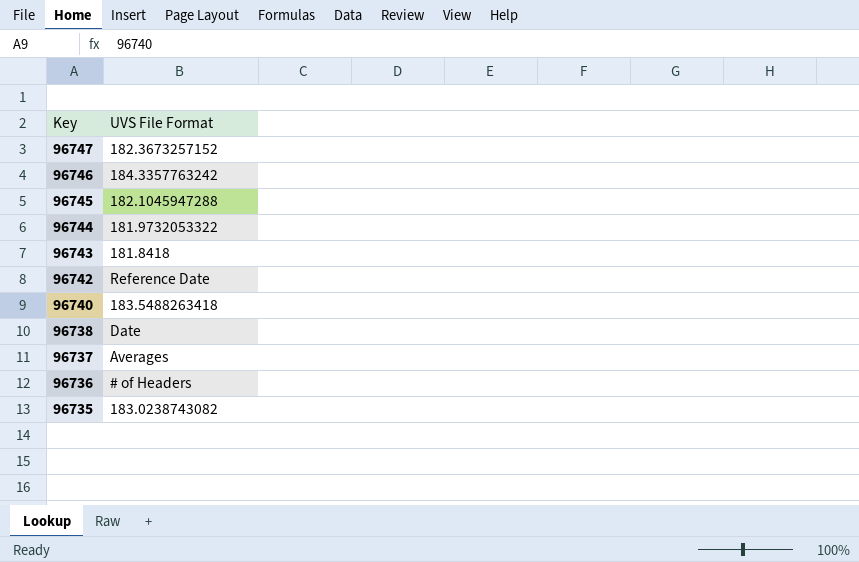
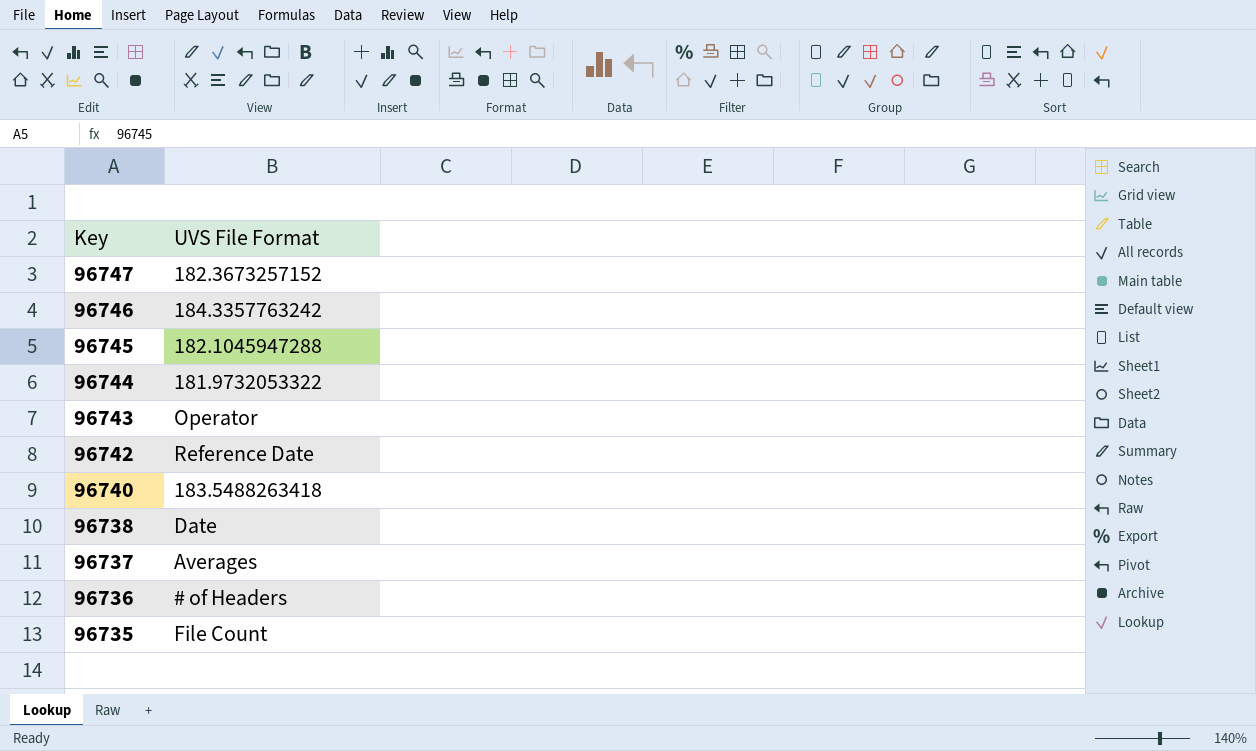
96743 | UVS File Format: 181.8418 -> Operator
96735 | UVS File Format: 183.0238743082 -> File Count

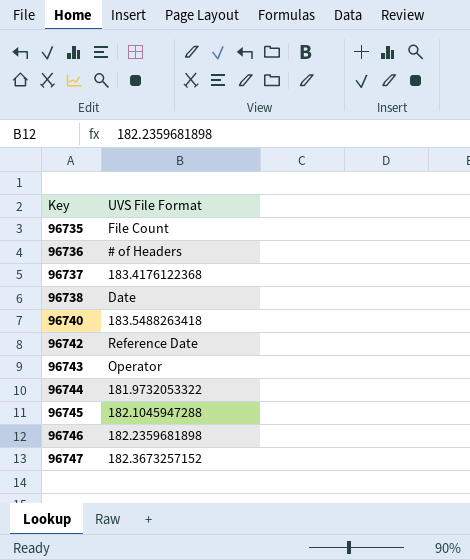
row order: Key descending -> Key ascending
96737 | UVS File Format: Averages -> 183.4176122368
96746 | UVS File Format: 184.3357763242 -> 182.2359681898

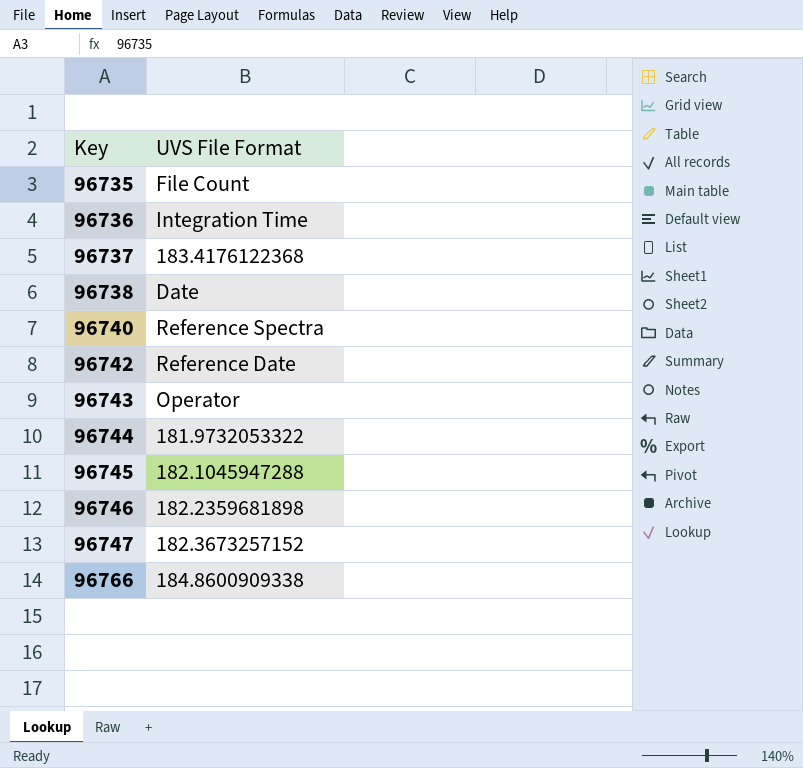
96736 | UVS File Format: # of Headers -> Integration Time
96740 | UVS File Format: 183.5488263418 -> Reference Spectra
row 96766: none -> 184.8600909338

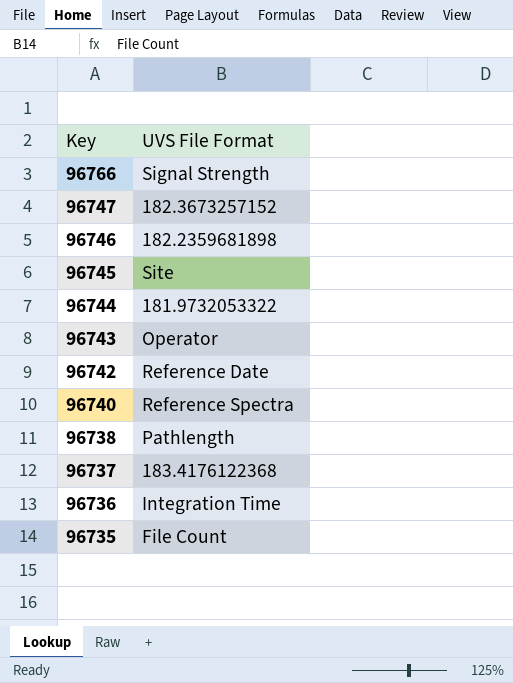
row order: Key ascending -> Key descending
96766 | UVS File Format: 184.8600909338 -> Signal Strength
96745 | UVS File Format: 182.1045947288 -> Site
96738 | UVS File Format: Date -> Pathlength

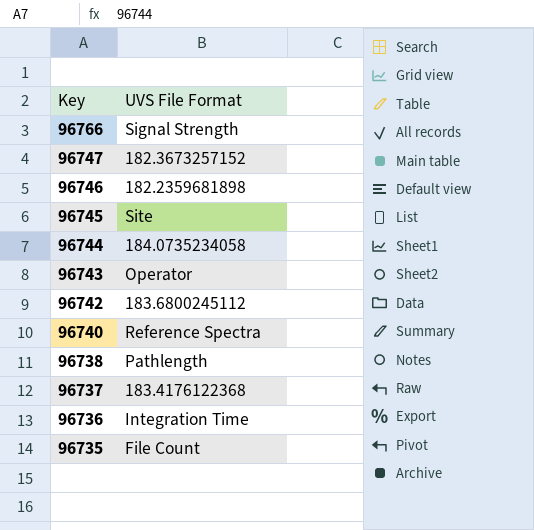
96744 | UVS File Format: 181.9732053322 -> 184.0735234058
96742 | UVS File Format: Reference Date -> 183.6800245112

